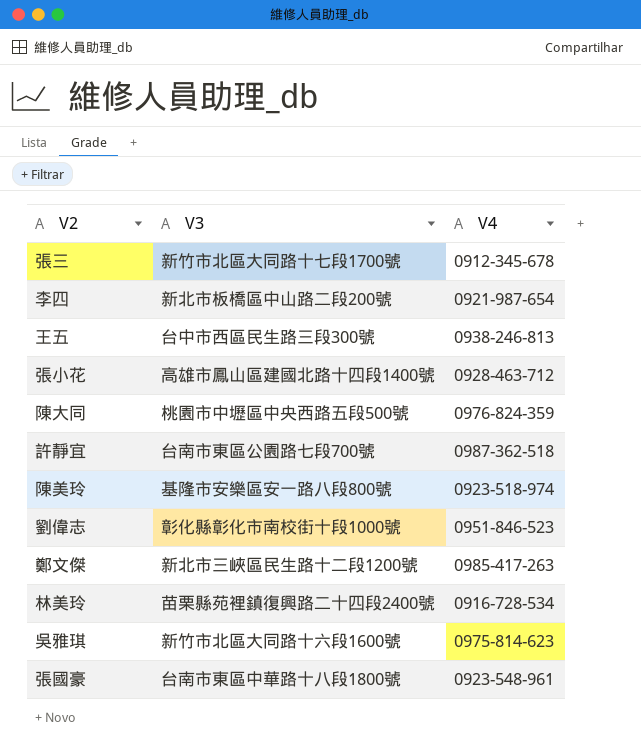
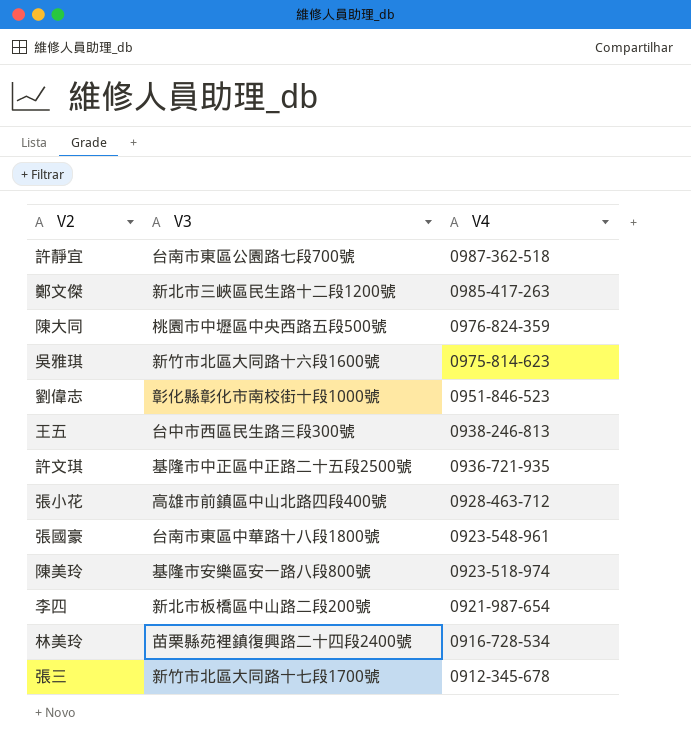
row order: none -> V4 descending
row 許文琪: none -> 基隆市中正區中正路二十五段2500號 | 0936-721-935
張小花 | V3: 高雄市鳳山區建國北路十四段1400號 -> 高雄市前鎮區中山北路四段400號

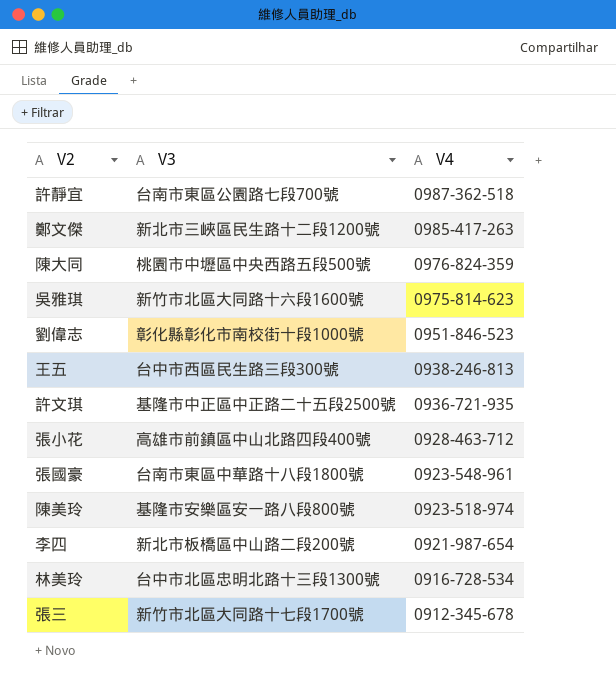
林美玲 | V3: 苗栗縣苑裡鎮復興路二十四段2400號 -> 台中市北區忠明北路十三段1300號

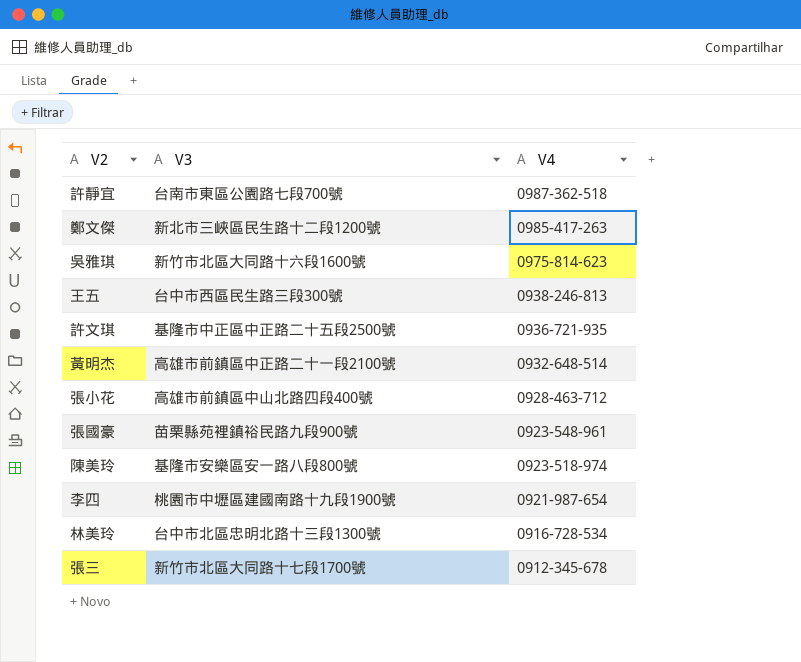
row 陳大同: 桃園市中壢區中央西路五段500號 | 0976-824-359 -> none
row 劉偉志: 彰化縣彰化市南校街十段1000號 | 0951-846-523 -> none
row 黃明杰: none -> 高雄市前鎮區中正路二十一段2100號 | 0932-648-514
張國豪 | V3: 台南市東區中華路十八段1800號 -> 苗栗縣苑裡鎮裕民路九段900號
李四 | V3: 新北市板橋區中山路二段200號 -> 桃園市中壢區建國南路十九段1900號

